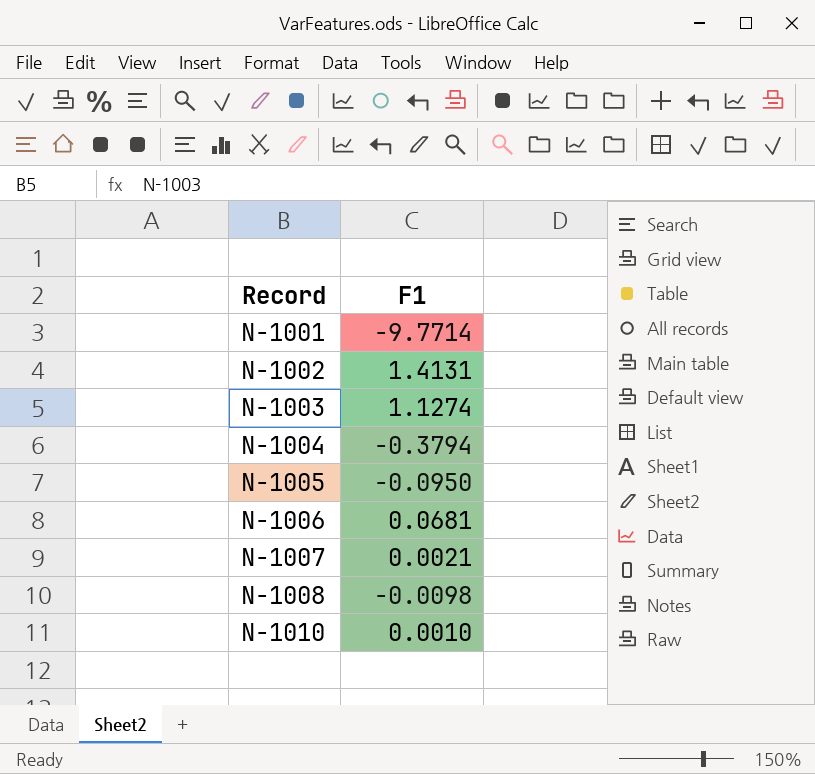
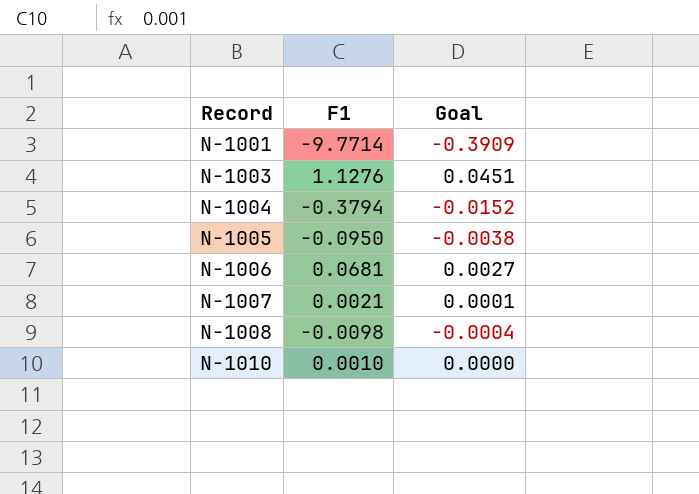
column Goal | formula: none -> [F1] * 0.04
row N-1002: 1.4131 -> none
N-1003 | F1: 1.1274 -> 1.1276

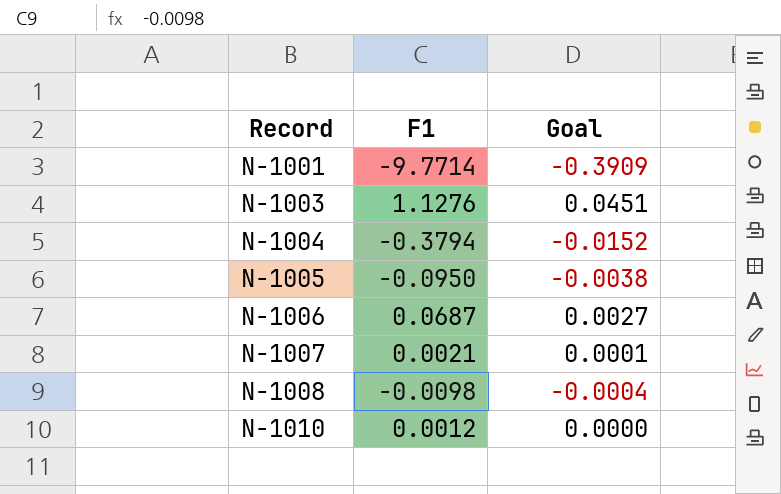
N-1006 | F1: 0.0681 -> 0.0687
N-1010 | F1: 0.0010 -> 0.0012

